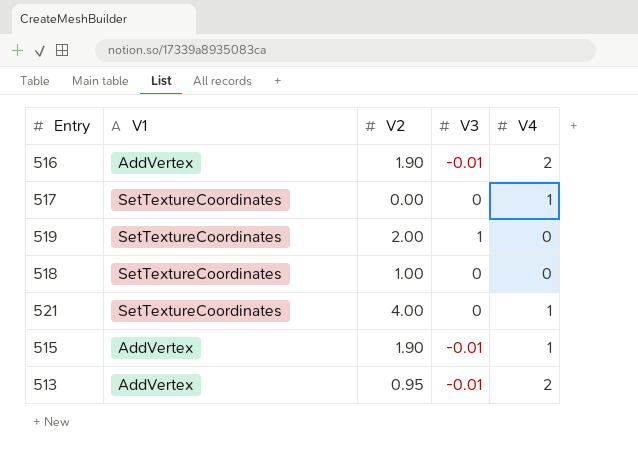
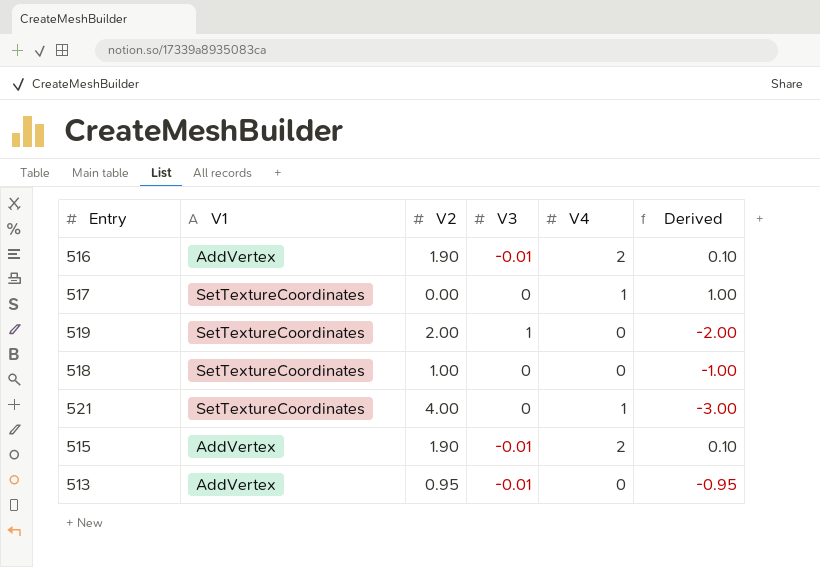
column Derived | formula: none -> [V4] - [V2]
515 | V4: 1 -> 2
513 | V4: 2 -> 0

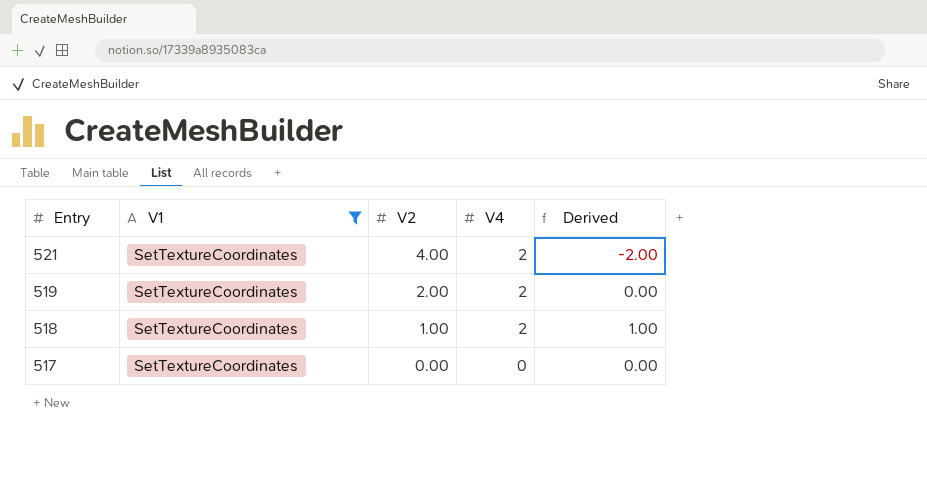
filter: none -> V1 = SetTextureCoordinates
row order: none -> Entry descending
column V3 | position: 4 -> none
521 | V4: 1 -> 2
521 | Derived: -3.00 -> -2.00
519 | V4: 0 -> 2
519 | Derived: -2.00 -> 0.00
518 | V4: 0 -> 2
518 | Derived: -1.00 -> 1.00
517 | V4: 1 -> 0
517 | Derived: 1.00 -> 0.00

